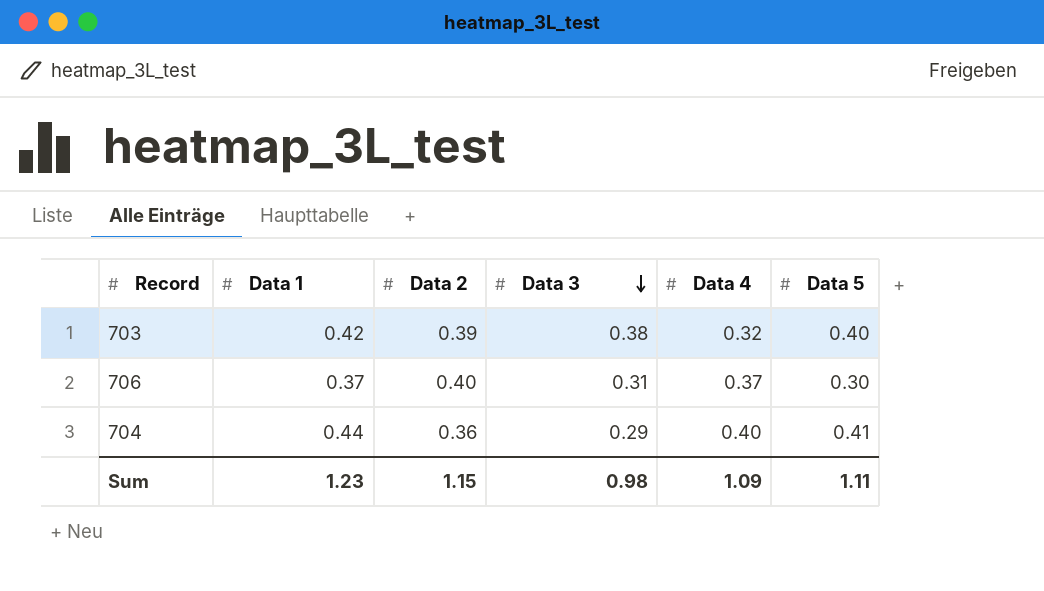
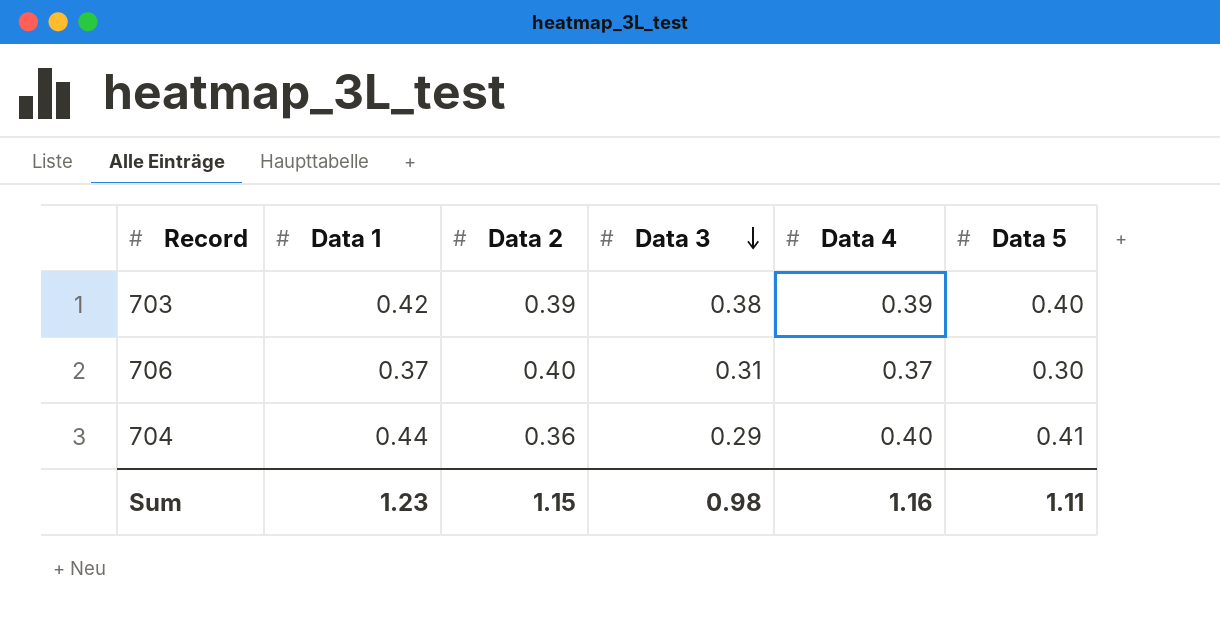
703 | Data 4: 0.32 -> 0.39
Sum | Data 4: 1.09 -> 1.16

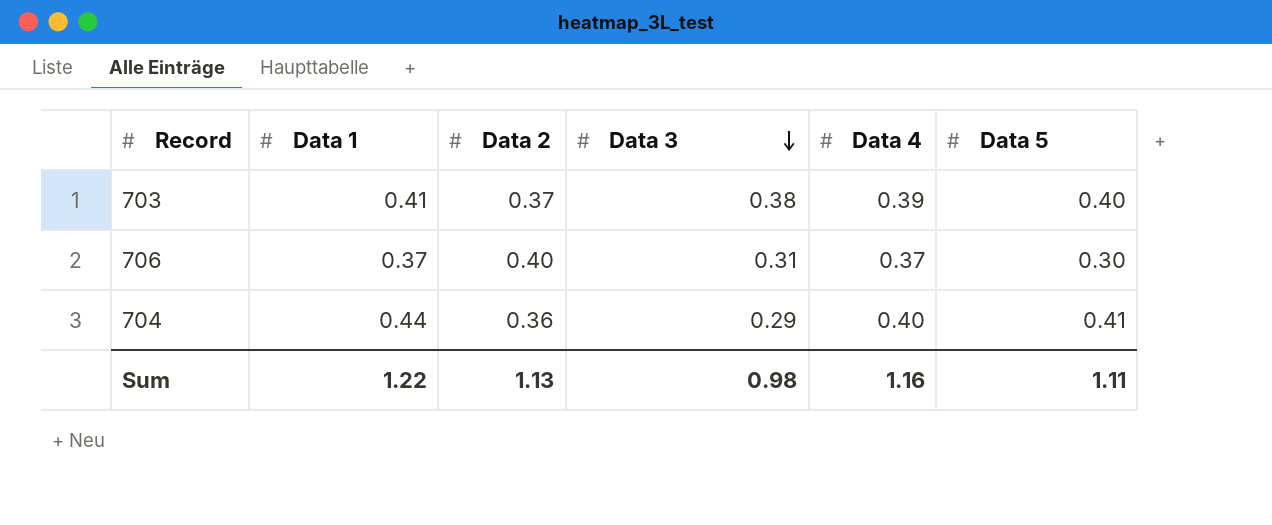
703 | Data 1: 0.42 -> 0.41
703 | Data 2: 0.39 -> 0.37
Sum | Data 1: 1.23 -> 1.22
Sum | Data 2: 1.15 -> 1.13

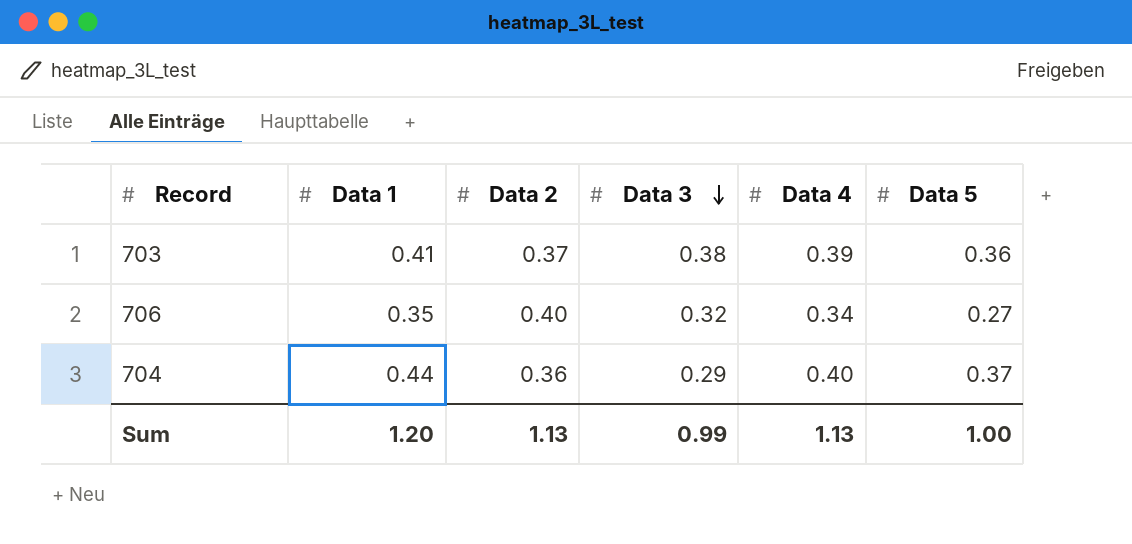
703 | Data 5: 0.40 -> 0.36
706 | Data 1: 0.37 -> 0.35
706 | Data 3: 0.31 -> 0.32
706 | Data 4: 0.37 -> 0.34
706 | Data 5: 0.30 -> 0.27
704 | Data 5: 0.41 -> 0.37
Sum | Data 1: 1.22 -> 1.20
Sum | Data 3: 0.98 -> 0.99
Sum | Data 4: 1.16 -> 1.13
Sum | Data 5: 1.11 -> 1.00

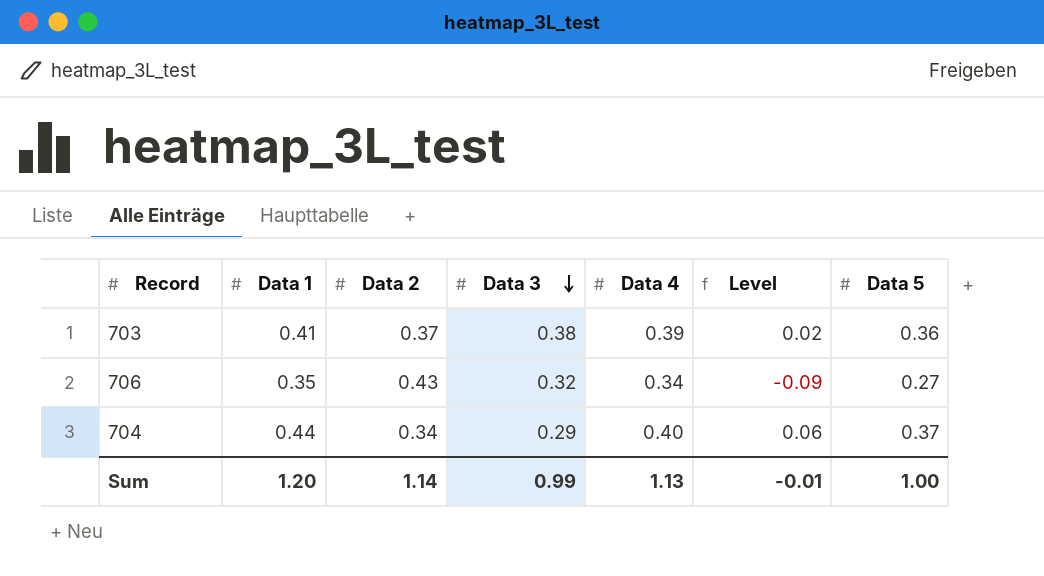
column Level | formula: none -> [Data 4] - [Data 2]
706 | Data 2: 0.40 -> 0.43
704 | Data 2: 0.36 -> 0.34
Sum | Data 2: 1.13 -> 1.14

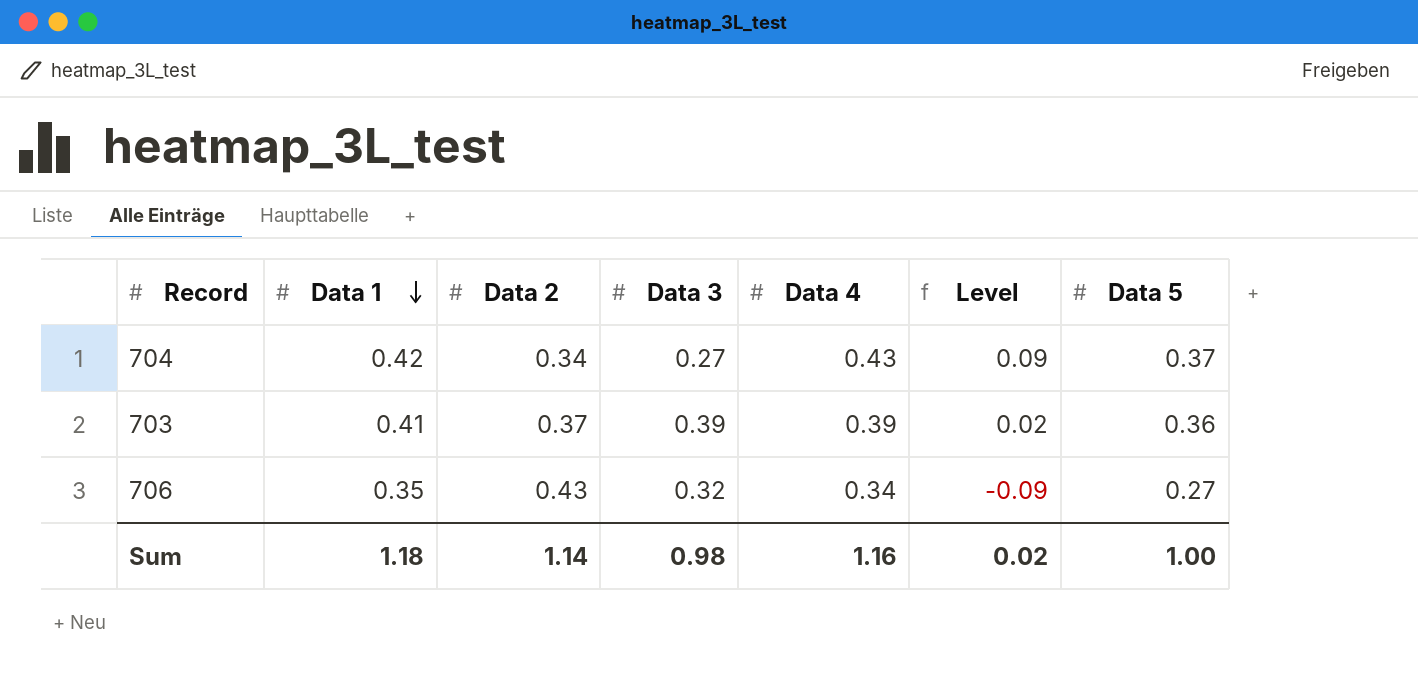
row order: Data 3 descending -> Data 1 descending
704 | Data 1: 0.44 -> 0.42
704 | Data 3: 0.29 -> 0.27
704 | Data 4: 0.40 -> 0.43
704 | Level: 0.06 -> 0.09
703 | Data 3: 0.38 -> 0.39
Sum | Data 1: 1.20 -> 1.18
Sum | Data 3: 0.99 -> 0.98
Sum | Data 4: 1.13 -> 1.16
Sum | Level: -0.01 -> 0.02

